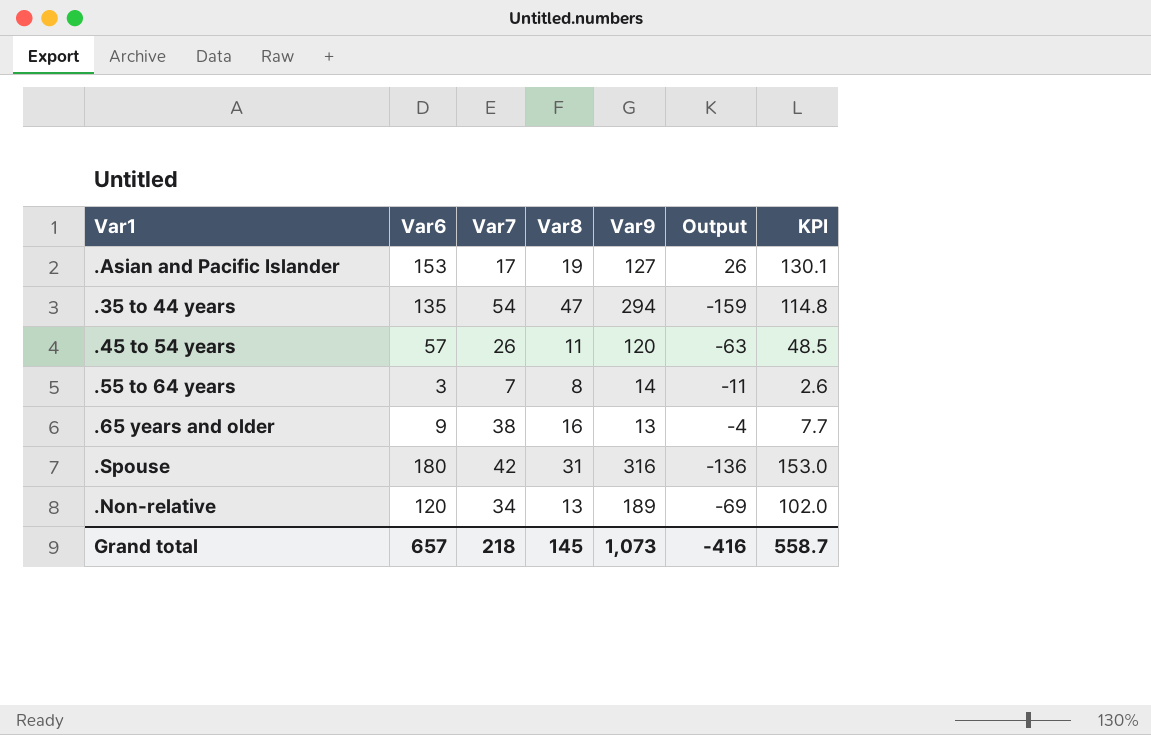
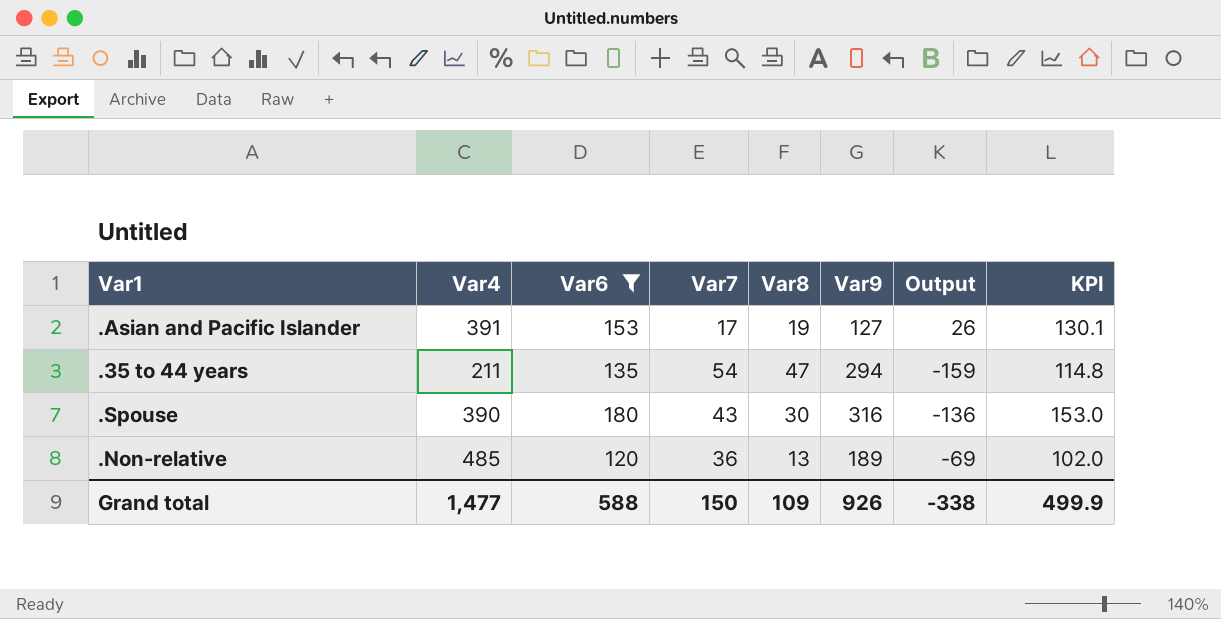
filter: none -> Var6 >= 120
column Var4 | position: none -> 2
.Spouse | Var7: 42 -> 43
.Spouse | Var8: 31 -> 30
.Non-relative | Var7: 34 -> 36
Grand total | Var6: 657 -> 588
Grand total | Var7: 218 -> 150
Grand total | Var8: 145 -> 109
Grand total | Var9: 1,073 -> 926
Grand total | Output: -416 -> -338
Grand total | KPI: 558.7 -> 499.9

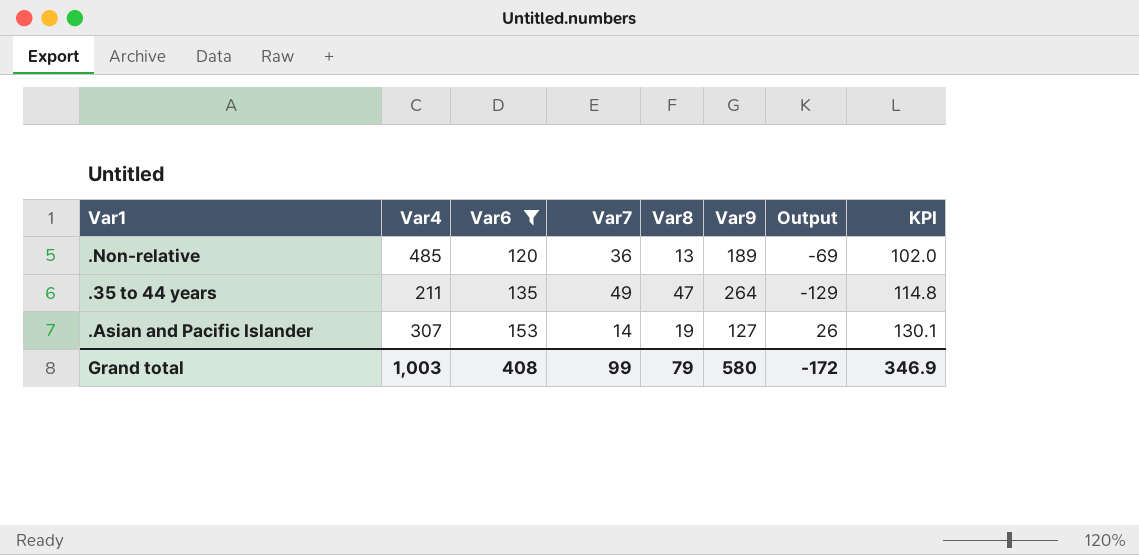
row order: none -> Var6 ascending
row .Spouse: 390 | 180 | 43 | 30 | 316 | -136 | 153.0 -> none
.35 to 44 years | Var7: 54 -> 49
.35 to 44 years | Var9: 294 -> 264
.35 to 44 years | Output: -159 -> -129
.Asian and Pacific Islander | Var4: 391 -> 307
.Asian and Pacific Islander | Var7: 17 -> 14
Grand total | Var4: 1,477 -> 1,003
Grand total | Var6: 588 -> 408
Grand total | Var7: 150 -> 99
Grand total | Var8: 109 -> 79
Grand total | Var9: 926 -> 580
Grand total | Output: -338 -> -172
Grand total | KPI: 499.9 -> 346.9

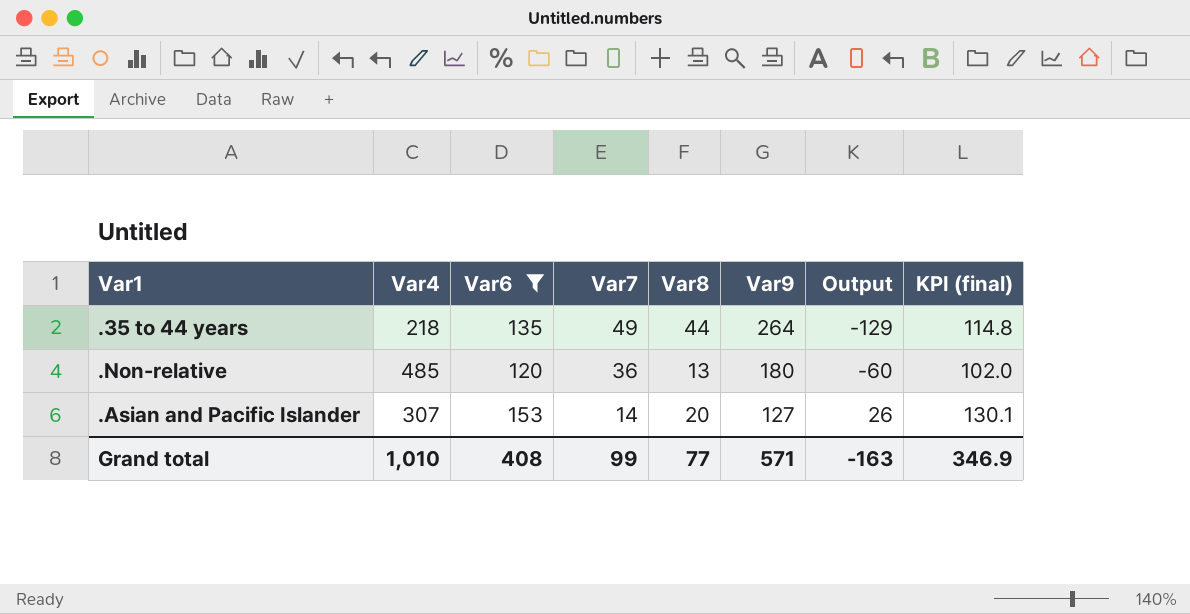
row order: Var6 ascending -> Var7 descending
column name: KPI -> KPI (final)
.35 to 44 years | Var4: 211 -> 218
.35 to 44 years | Var8: 47 -> 44
.Non-relative | Var9: 189 -> 180
.Non-relative | Output: -69 -> -60
.Asian and Pacific Islander | Var8: 19 -> 20
Grand total | Var4: 1,003 -> 1,010
Grand total | Var8: 79 -> 77
Grand total | Var9: 580 -> 571
Grand total | Output: -172 -> -163

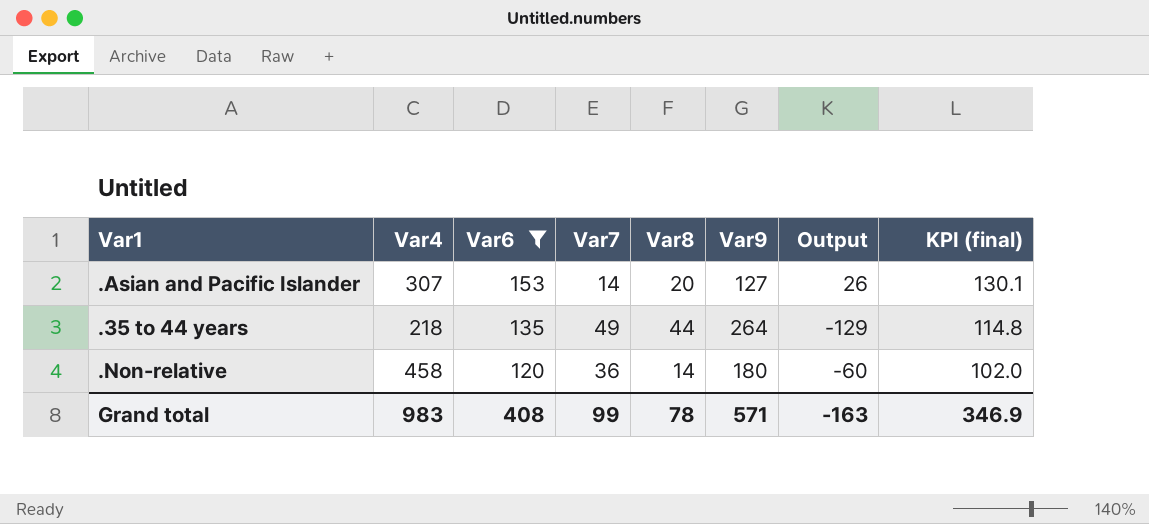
row order: Var7 descending -> Var6 descending
.Non-relative | Var4: 485 -> 458
.Non-relative | Var8: 13 -> 14
Grand total | Var4: 1,010 -> 983
Grand total | Var8: 77 -> 78

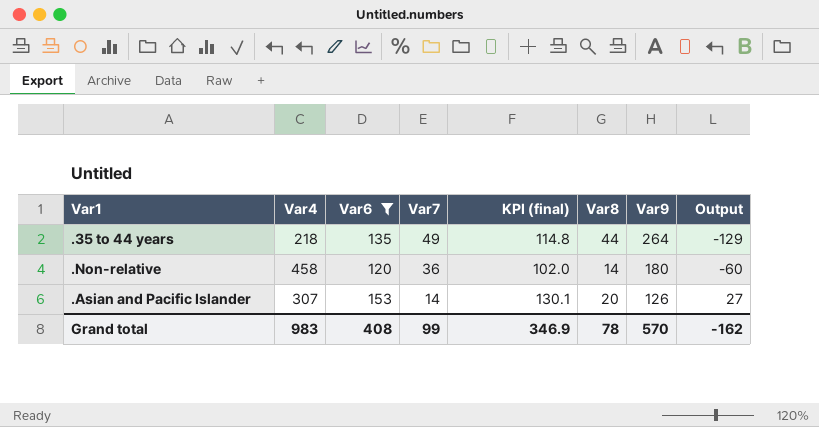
row order: Var6 descending -> Var7 descending
column KPI (final) | position: 8 -> 5
.Asian and Pacific Islander | Var9: 127 -> 126
.Asian and Pacific Islander | Output: 26 -> 27
Grand total | Var9: 571 -> 570
Grand total | Output: -163 -> -162

